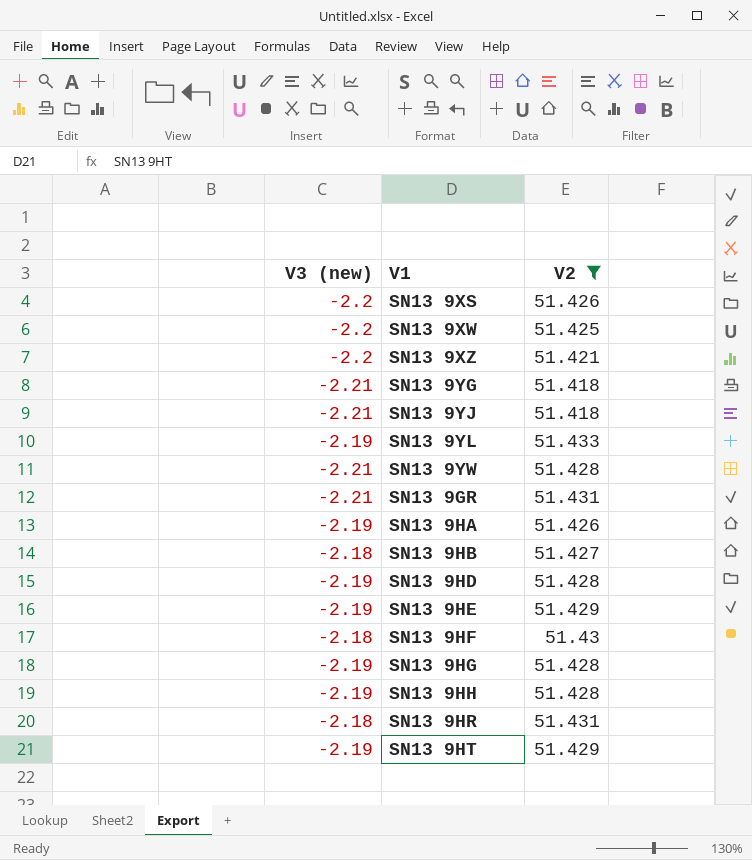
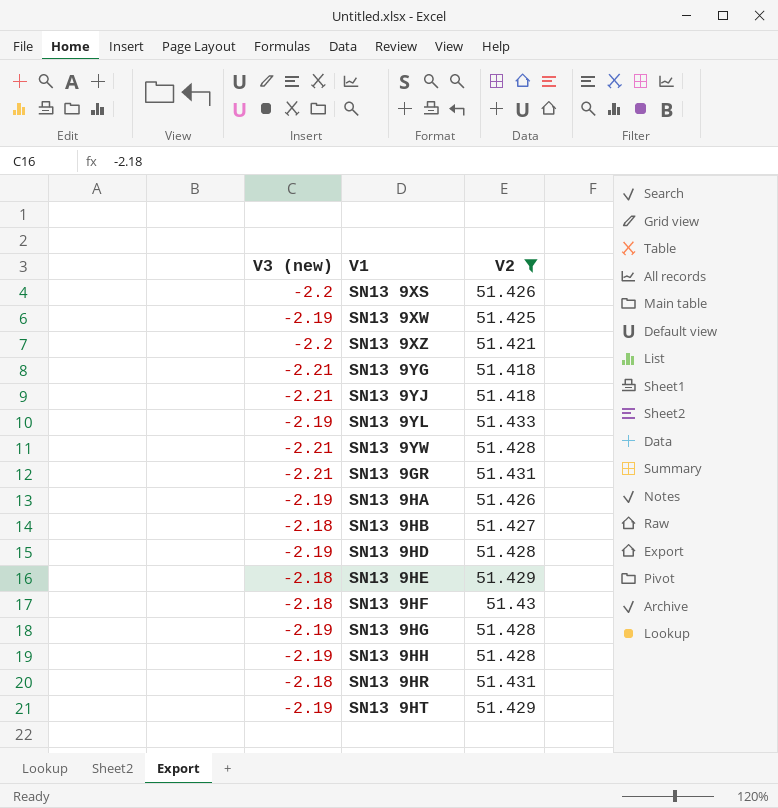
SN13 9XW | V3 (new): -2.2 -> -2.19
SN13 9HE | V3 (new): -2.19 -> -2.18

